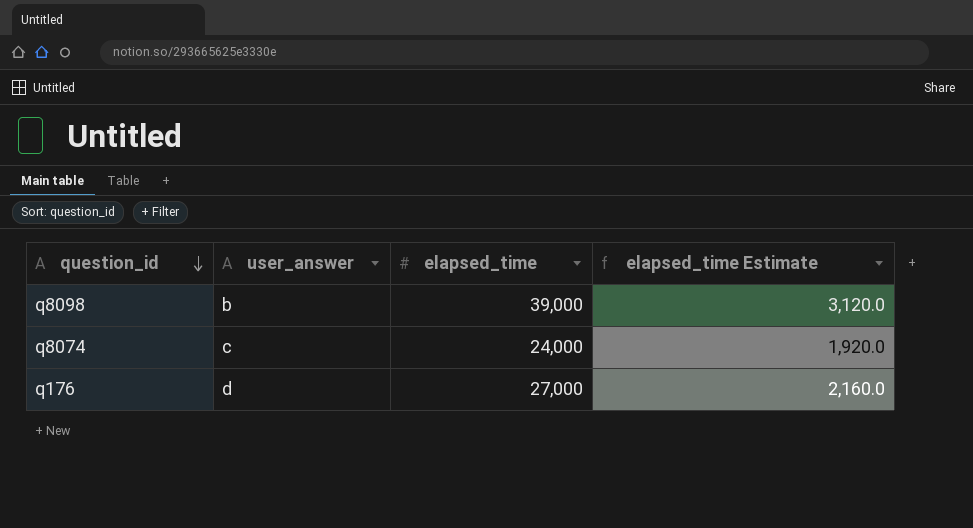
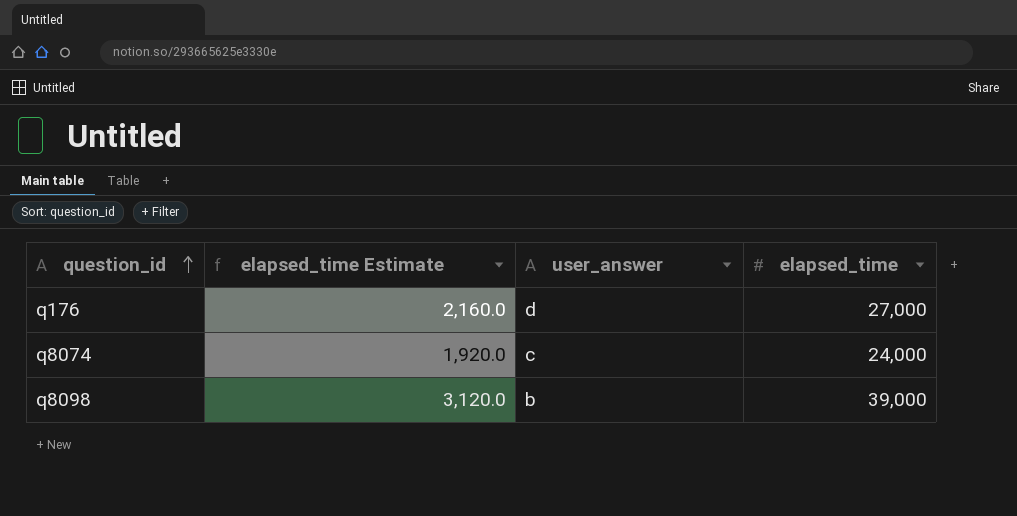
row order: question_id descending -> question_id ascending
column elapsed_time Estimate | position: 4 -> 2

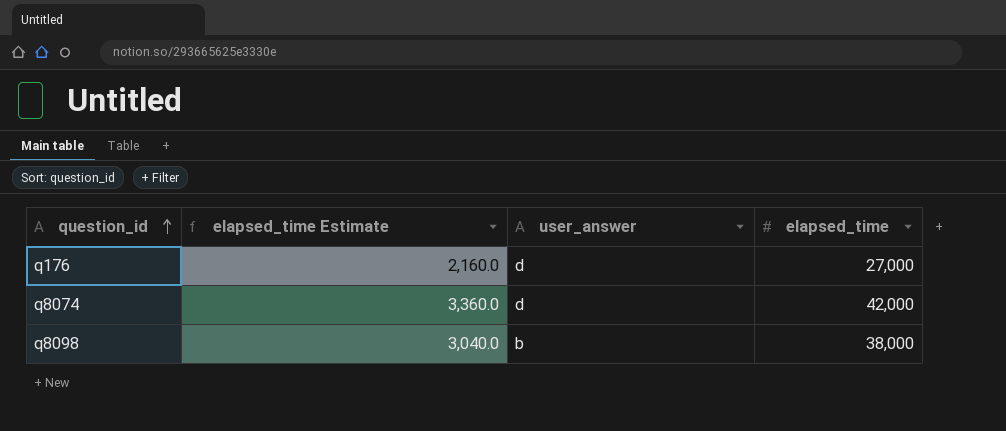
q8074 | elapsed_time Estimate: 1,920.0 -> 3,360.0
q8074 | user_answer: c -> d
q8074 | elapsed_time: 24,000 -> 42,000
q8098 | elapsed_time Estimate: 3,120.0 -> 3,040.0
q8098 | elapsed_time: 39,000 -> 38,000

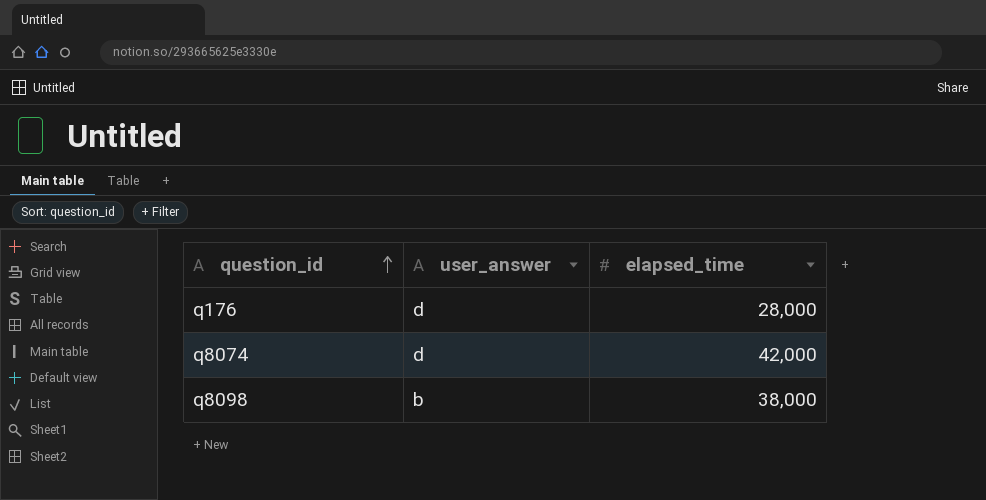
column elapsed_time Estimate | formula: [elapsed_time] * 0.08 -> none
q176 | elapsed_time: 27,000 -> 28,000

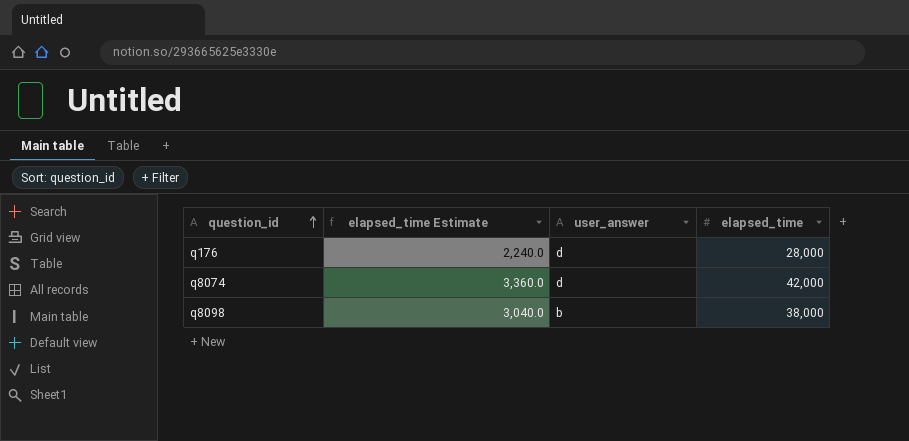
column elapsed_time Estimate | formula: none -> [elapsed_time] * 0.08

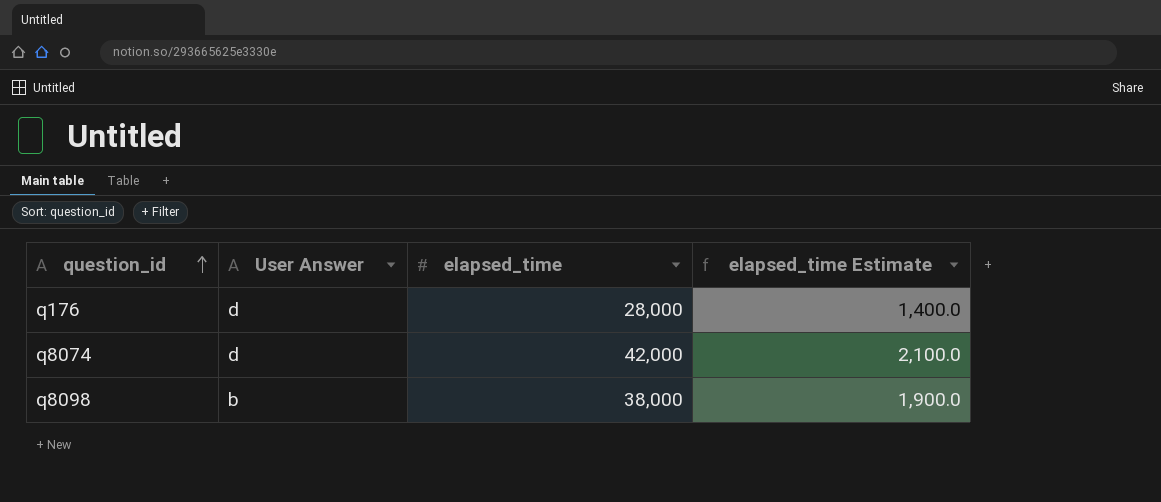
column name: user_answer -> User Answer
column elapsed_time Estimate | formula: [elapsed_time] * 0.08 -> [elapsed_time] * 0.05
column elapsed_time Estimate | position: 2 -> 4

